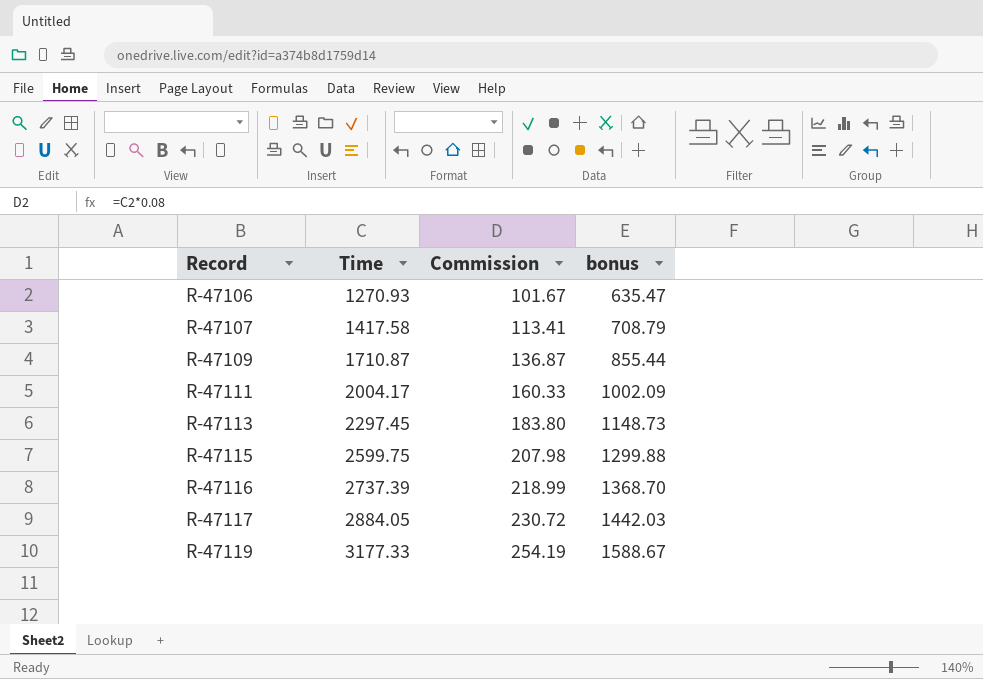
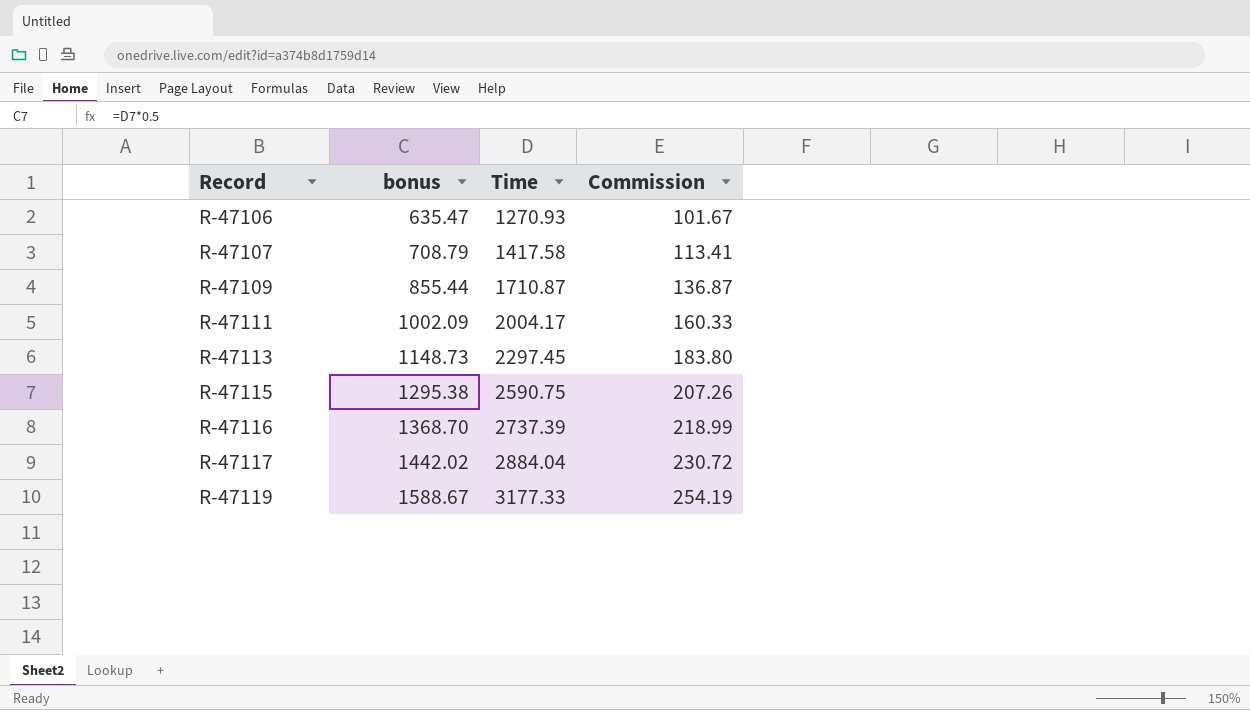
column bonus | position: 4 -> 2
R-47115 | bonus: 1299.88 -> 1295.38
R-47115 | Time: 2599.75 -> 2590.75
R-47115 | Commission: 207.98 -> 207.26
R-47117 | bonus: 1442.03 -> 1442.02
R-47117 | Time: 2884.05 -> 2884.04

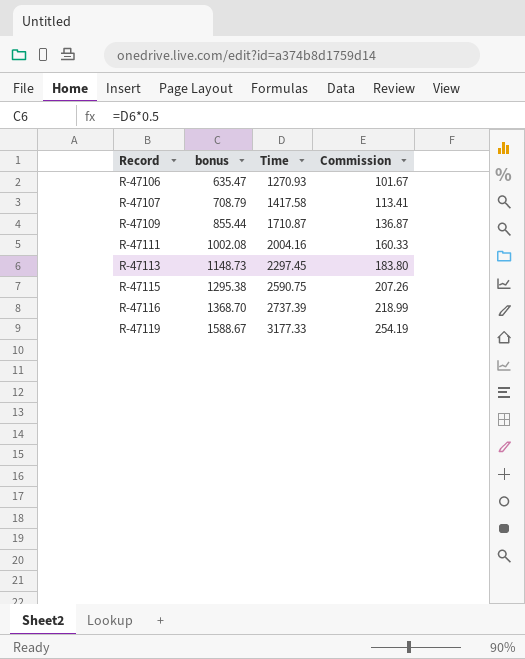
row R-47117: 1442.02 | 2884.04 | 230.72 -> none
R-47111 | bonus: 1002.09 -> 1002.08
R-47111 | Time: 2004.17 -> 2004.16

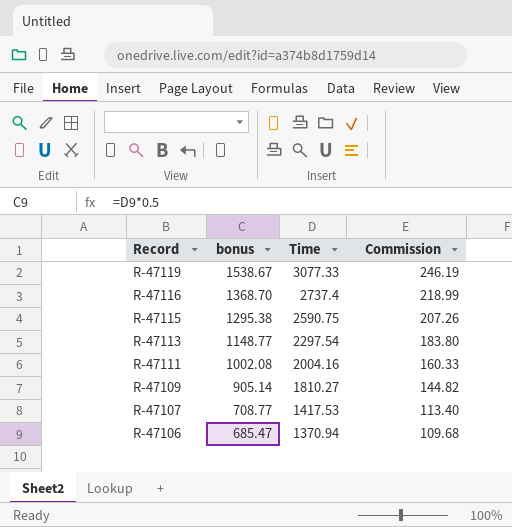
row order: Record ascending -> Record descending
R-47119 | bonus: 1588.67 -> 1538.67
R-47119 | Time: 3177.33 -> 3077.33
R-47119 | Commission: 254.19 -> 246.19
R-47116 | Time: 2737.39 -> 2737.4
R-47113 | bonus: 1148.73 -> 1148.77
R-47113 | Time: 2297.45 -> 2297.54
R-47109 | bonus: 855.44 -> 905.14
R-47109 | Time: 1710.87 -> 1810.27
R-47109 | Commission: 136.87 -> 144.82
R-47107 | bonus: 708.79 -> 708.77
R-47107 | Time: 1417.58 -> 1417.53
R-47107 | Commission: 113.41 -> 113.40
R-47106 | bonus: 635.47 -> 685.47
R-47106 | Time: 1270.93 -> 1370.94
R-47106 | Commission: 101.67 -> 109.68

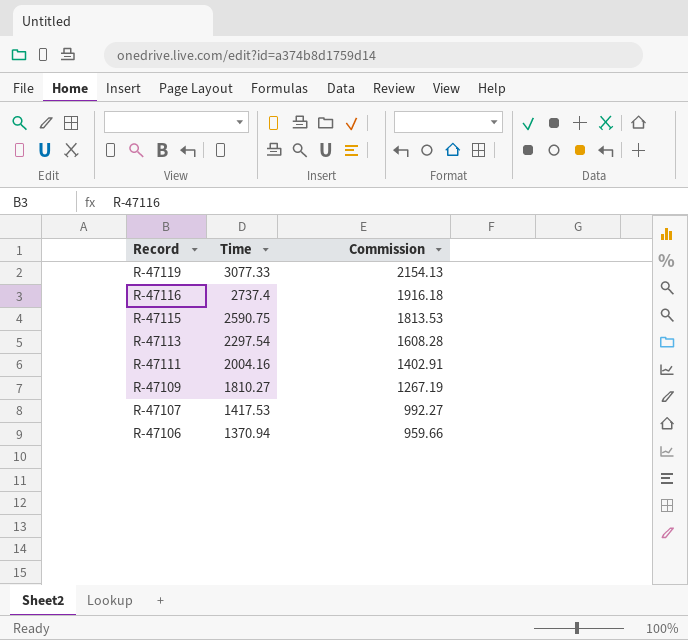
column bonus | formula: [Time] * 0.5 -> none
column Commission | formula: [Time] * 0.08 -> [Time] * 0.7

